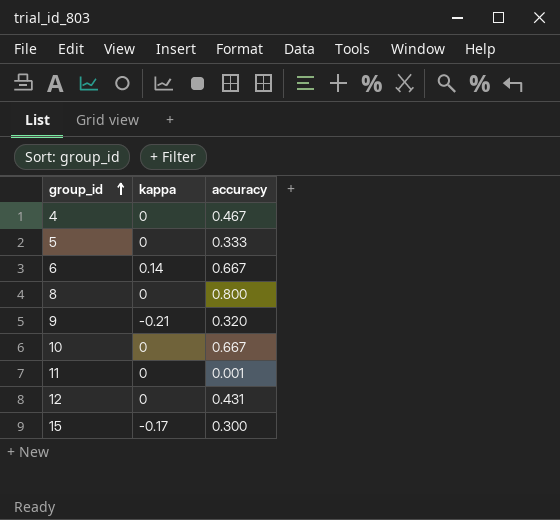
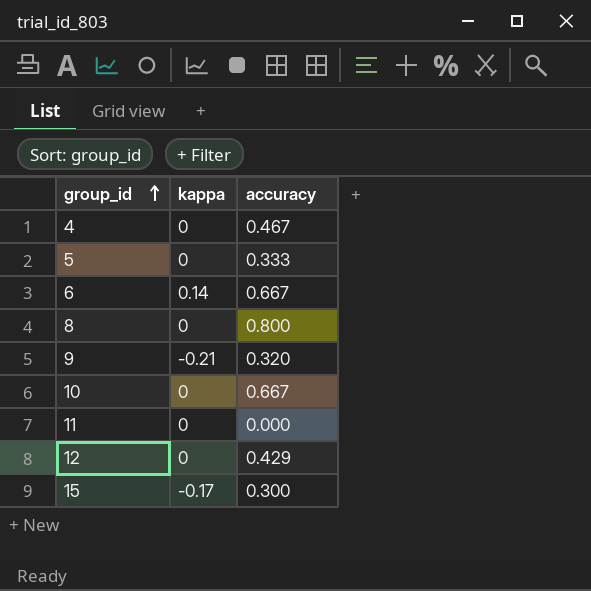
11 | accuracy: 0.001 -> 0.000
12 | accuracy: 0.431 -> 0.429

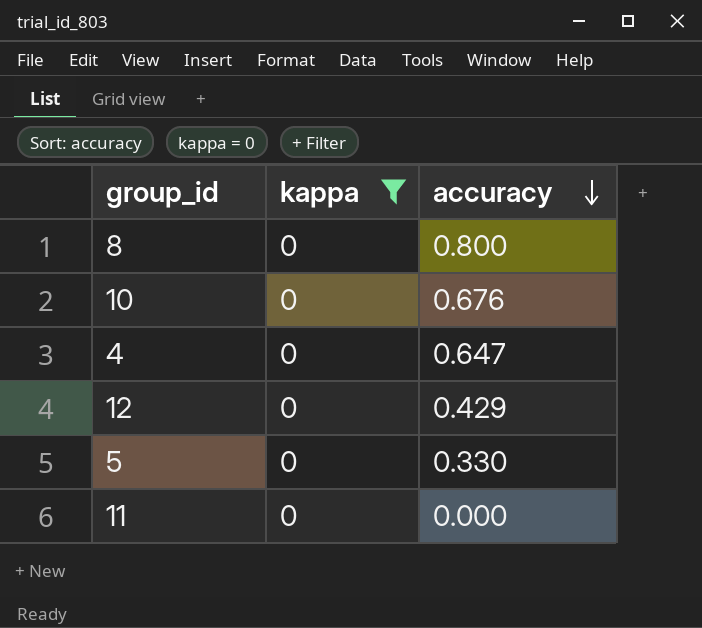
filter: none -> kappa = 0
row order: group_id ascending -> accuracy descending
10 | accuracy: 0.667 -> 0.676
4 | accuracy: 0.467 -> 0.647
5 | accuracy: 0.333 -> 0.330

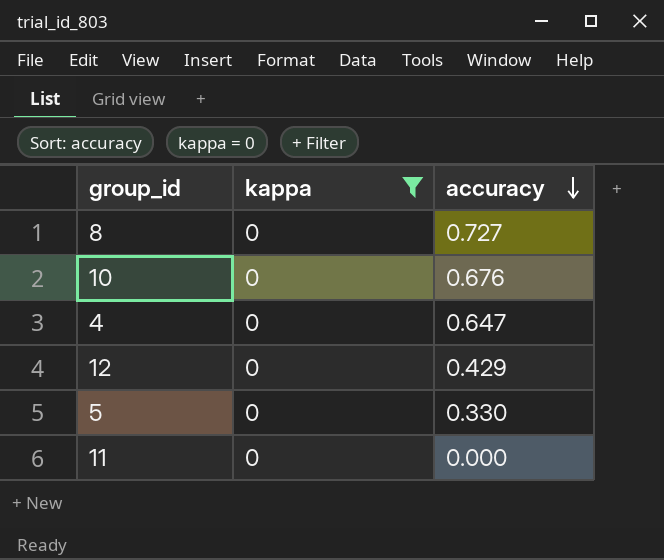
8 | accuracy: 0.800 -> 0.727

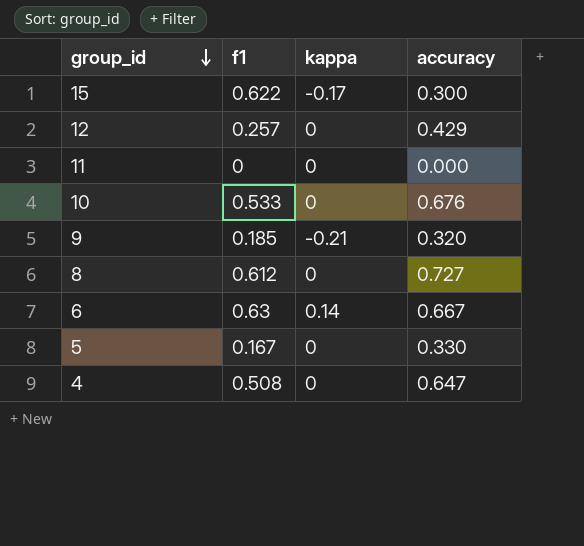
filter: kappa = 0 -> none
row order: accuracy descending -> group_id descending
column f1 | position: none -> 2

